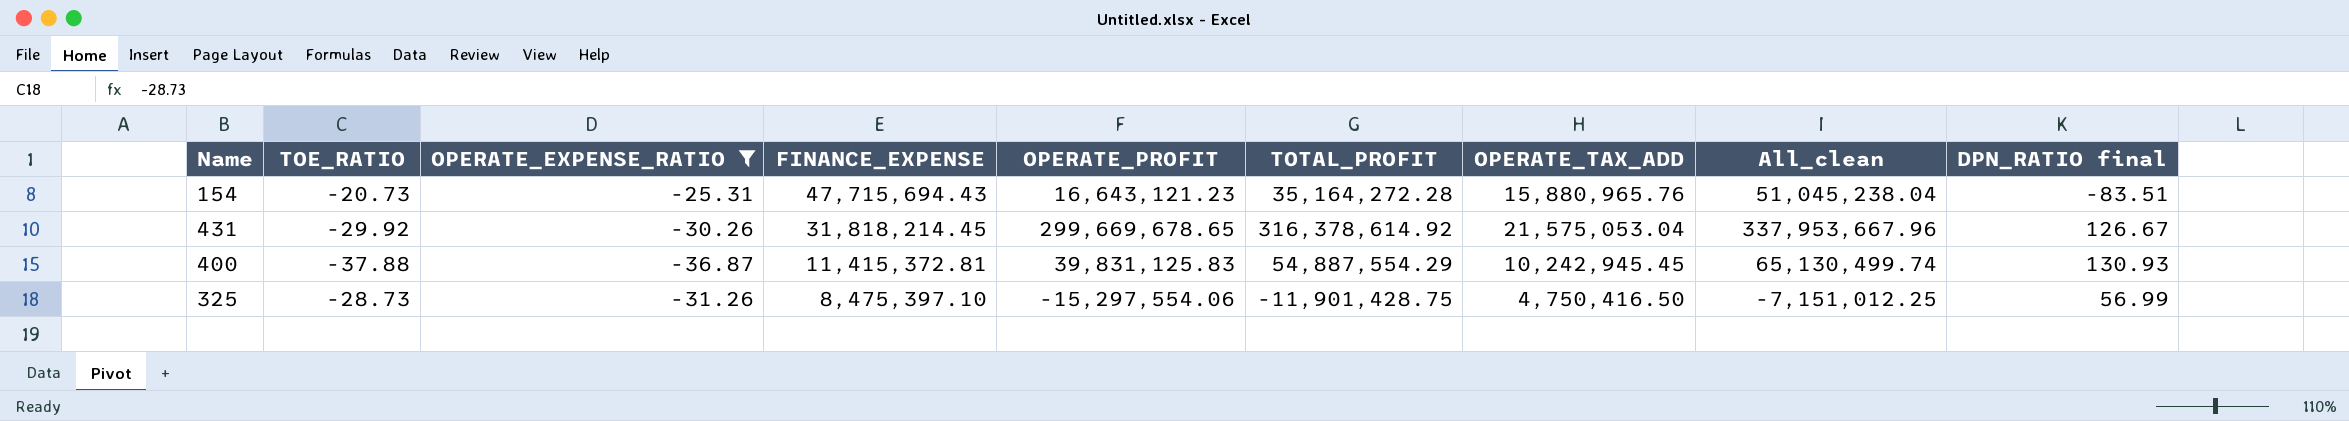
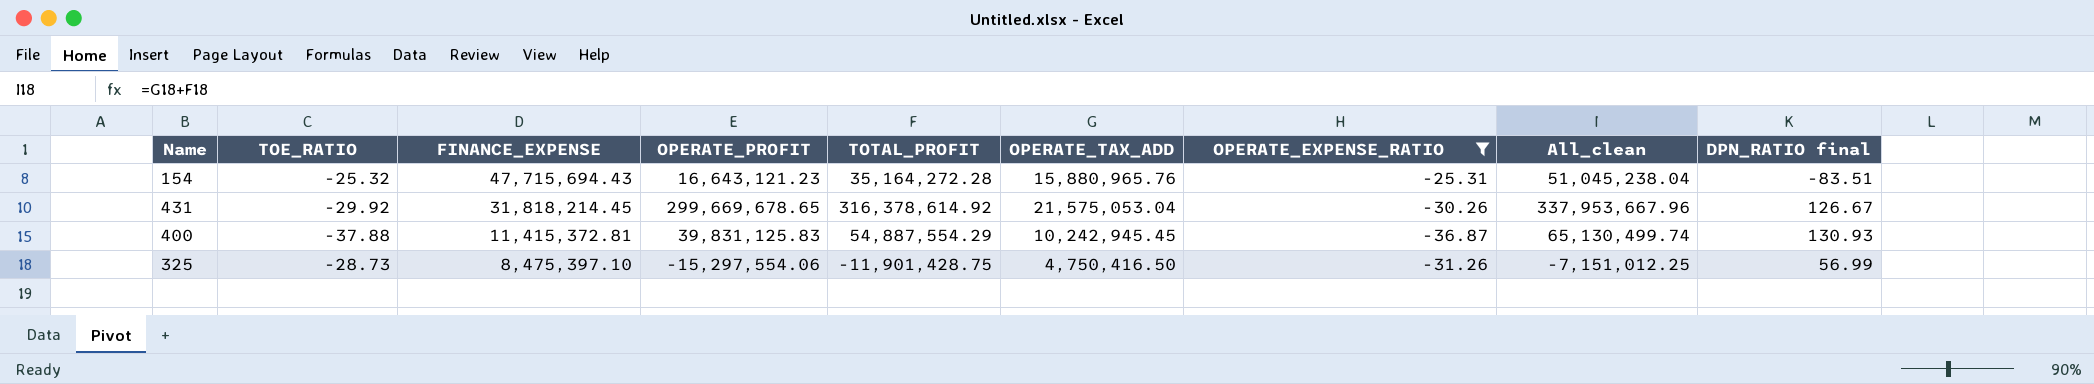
column OPERATE_EXPENSE_RATIO | position: 3 -> 7
154 | TOE_RATIO: -20.73 -> -25.32

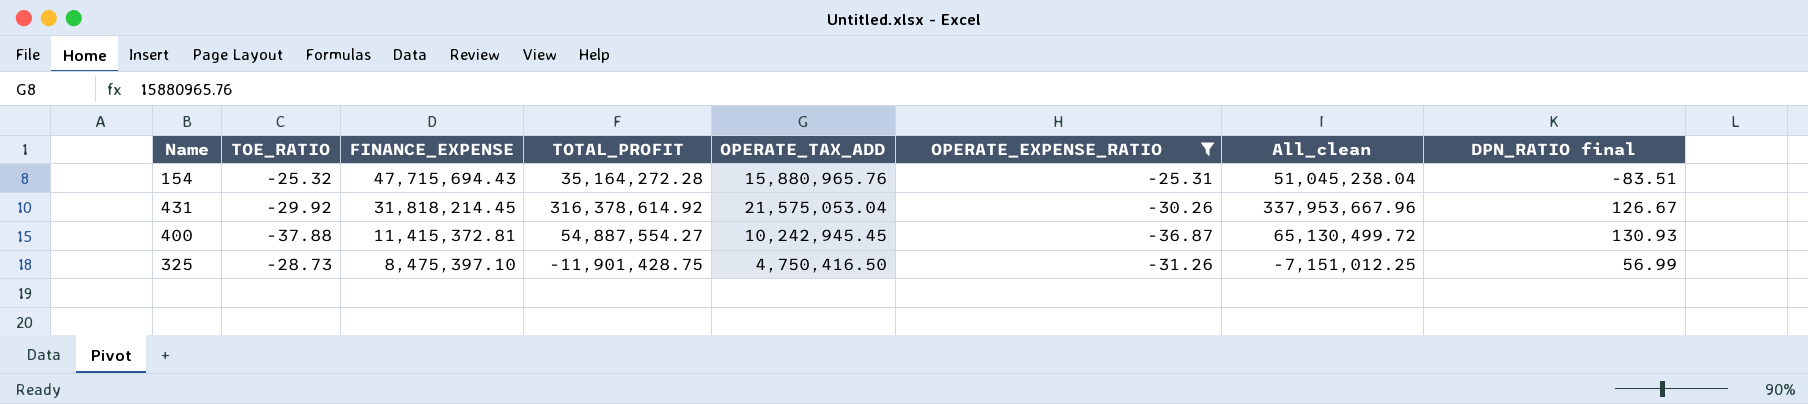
column OPERATE_PROFIT | position: 4 -> none
400 | TOTAL_PROFIT: 54,887,554.29 -> 54,887,554.27
400 | All_clean: 65,130,499.74 -> 65,130,499.72

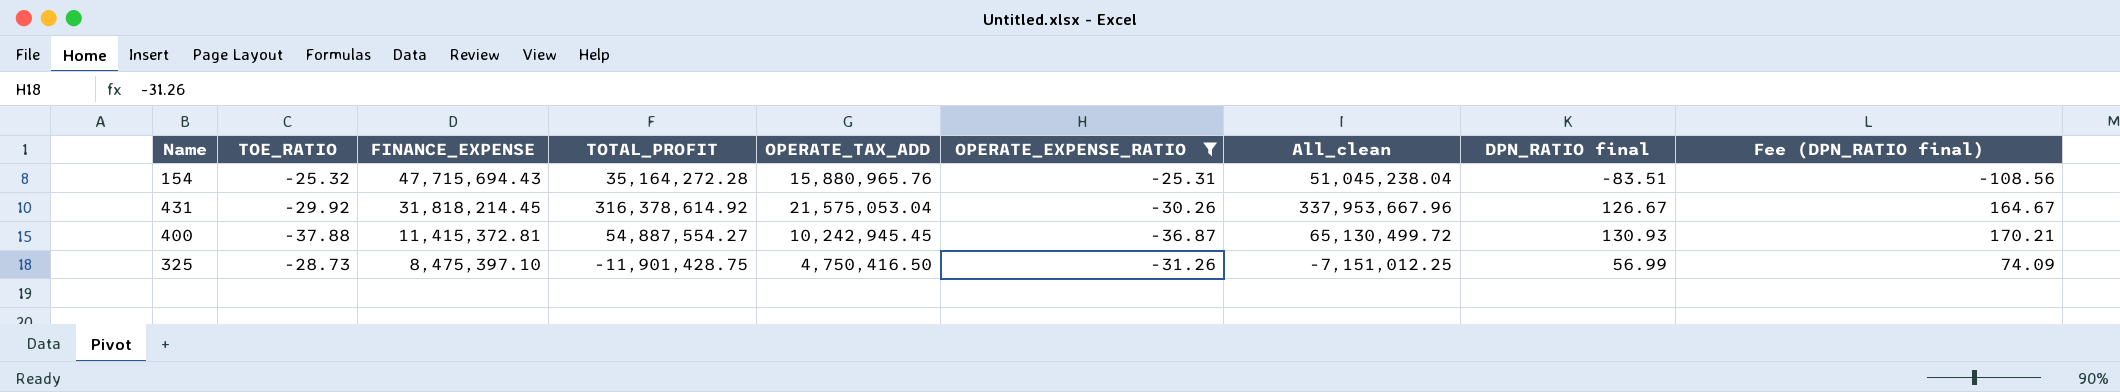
column Fee (DPN_RATIO final) | formula: none -> [DPN_RATIO final] * 1.3

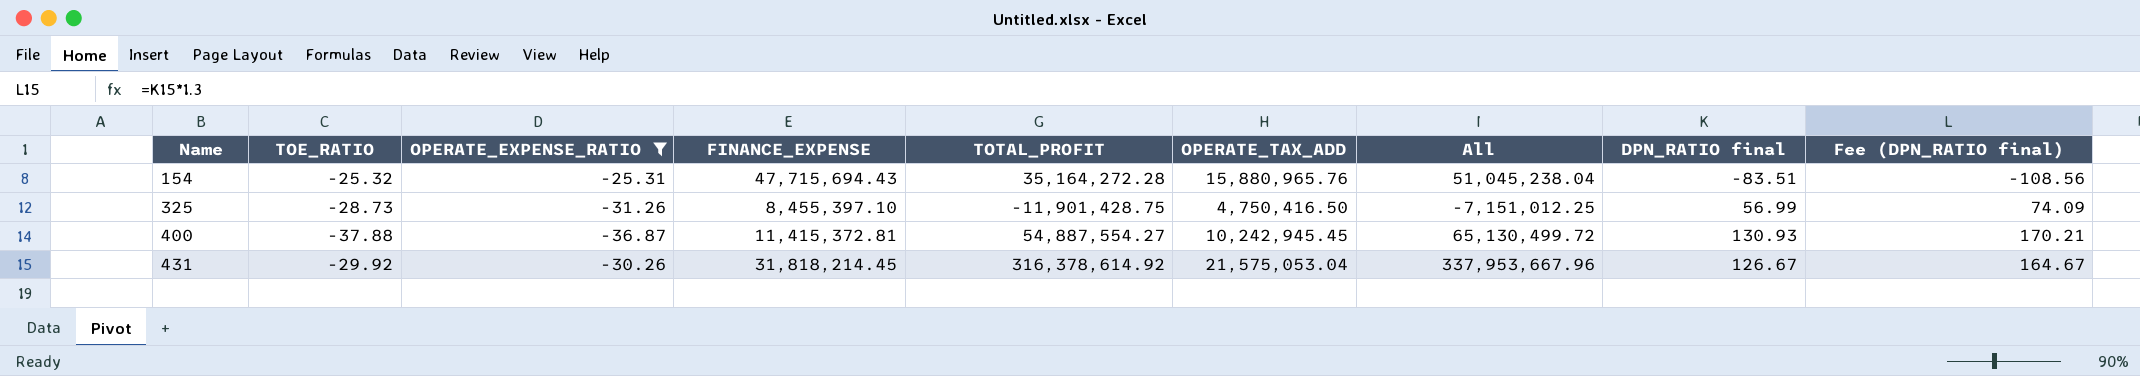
row order: FINANCE_EXPENSE descending -> Name ascending
column OPERATE_EXPENSE_RATIO | position: 6 -> 3
column name: All_clean -> All
325 | FINANCE_EXPENSE: 8,475,397.10 -> 8,455,397.10

